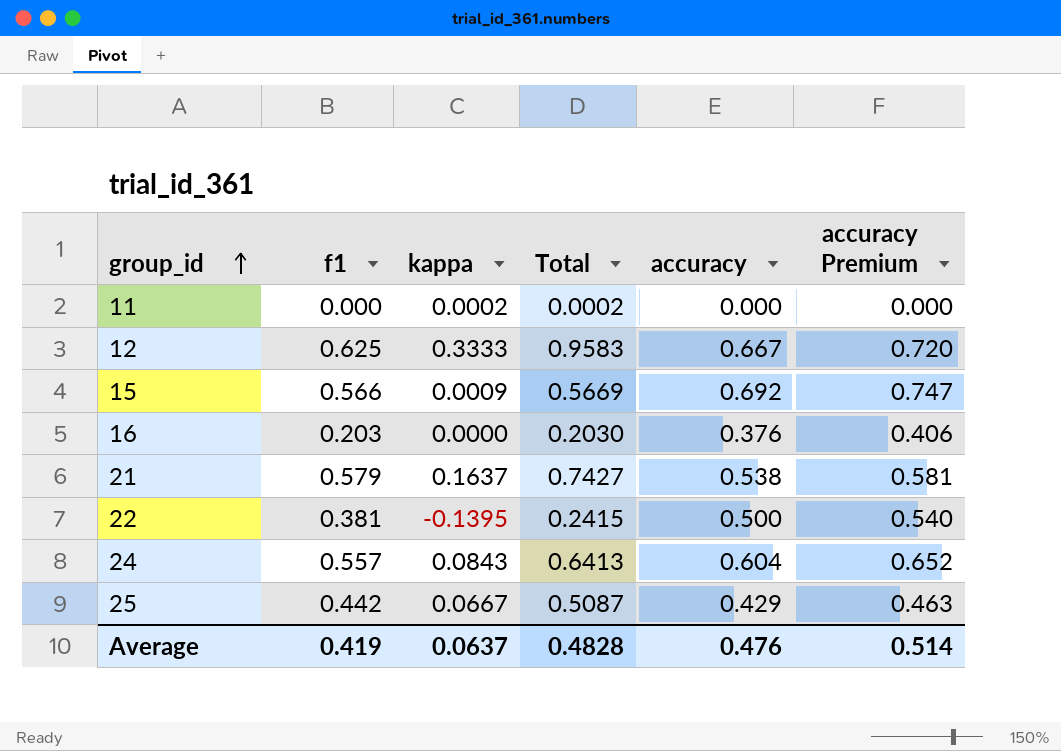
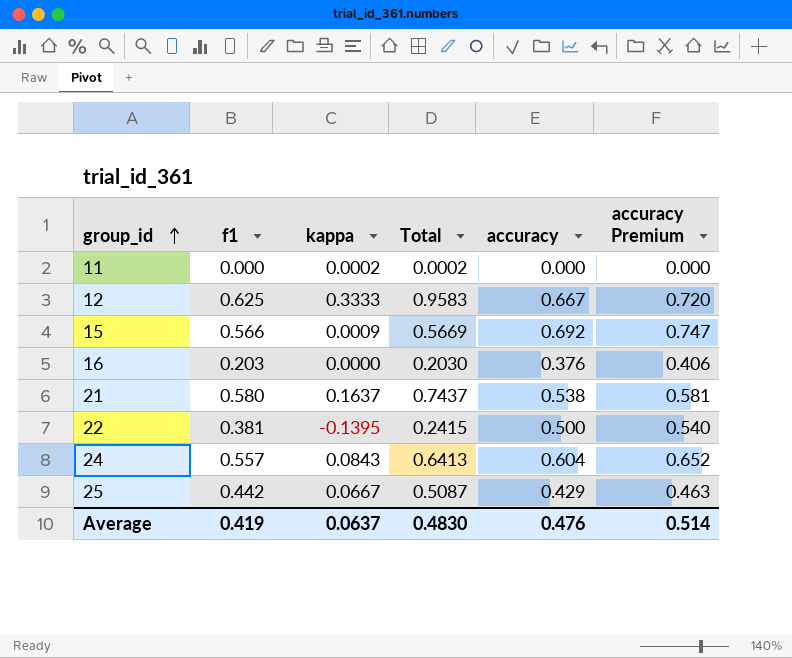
21 | f1: 0.579 -> 0.580
21 | Total: 0.7427 -> 0.7437
Average | Total: 0.4828 -> 0.4830

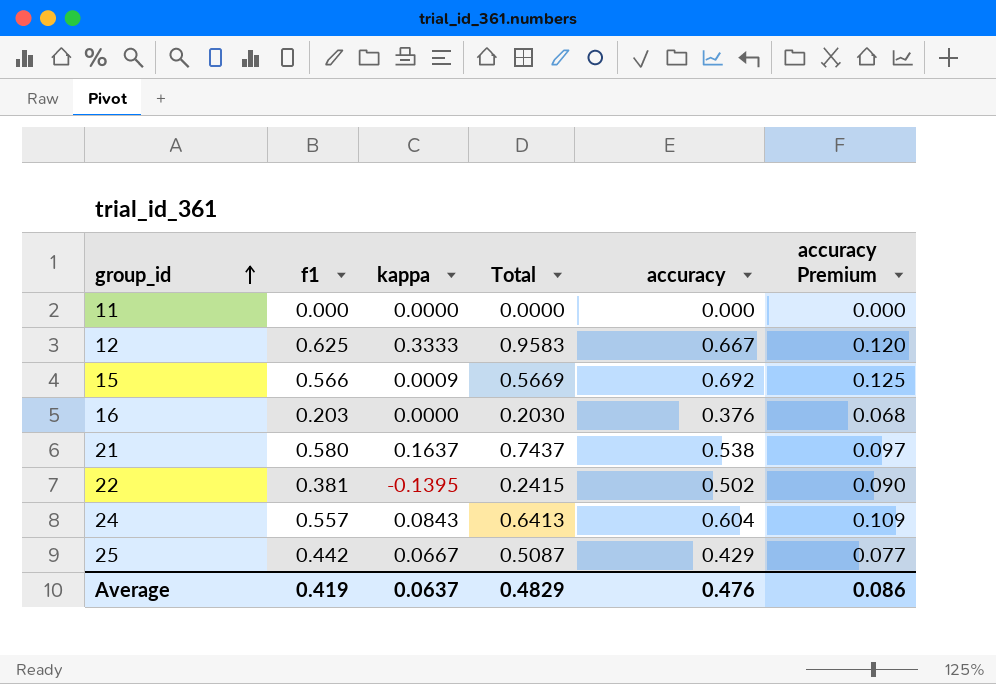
column accuracy Premium | formula: [accuracy] * 1.08 -> [accuracy] * 0.18
11 | kappa: 0.0002 -> 0.0000
11 | Total: 0.0002 -> 0.0000
22 | accuracy: 0.500 -> 0.502
Average | Total: 0.4830 -> 0.4829
Average | accuracy Premium: 0.514 -> 0.086

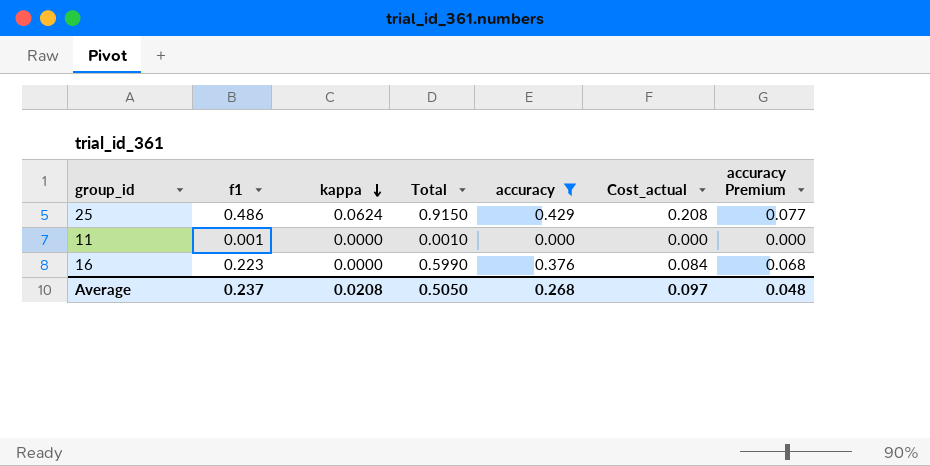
filter: none -> accuracy <= 0.429
row order: group_id ascending -> kappa descending
column Total | formula: [f1] + [kappa] -> [f1] + [accuracy]
column Cost_actual | formula: none -> [f1] * [accuracy]
25 | f1: 0.442 -> 0.486
25 | kappa: 0.0667 -> 0.0624
11 | f1: 0.000 -> 0.001
16 | f1: 0.203 -> 0.223
Average | f1: 0.419 -> 0.237
Average | kappa: 0.0637 -> 0.0208
Average | Total: 0.4829 -> 0.5050
Average | accuracy: 0.476 -> 0.268
Average | accuracy Premium: 0.086 -> 0.048

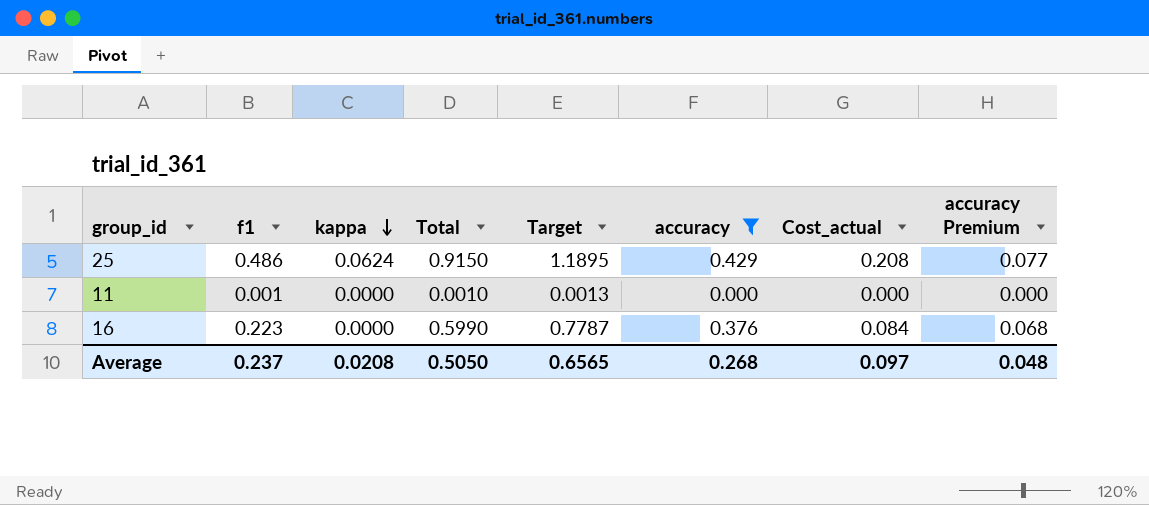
column Target | formula: none -> [Total] * 1.3

